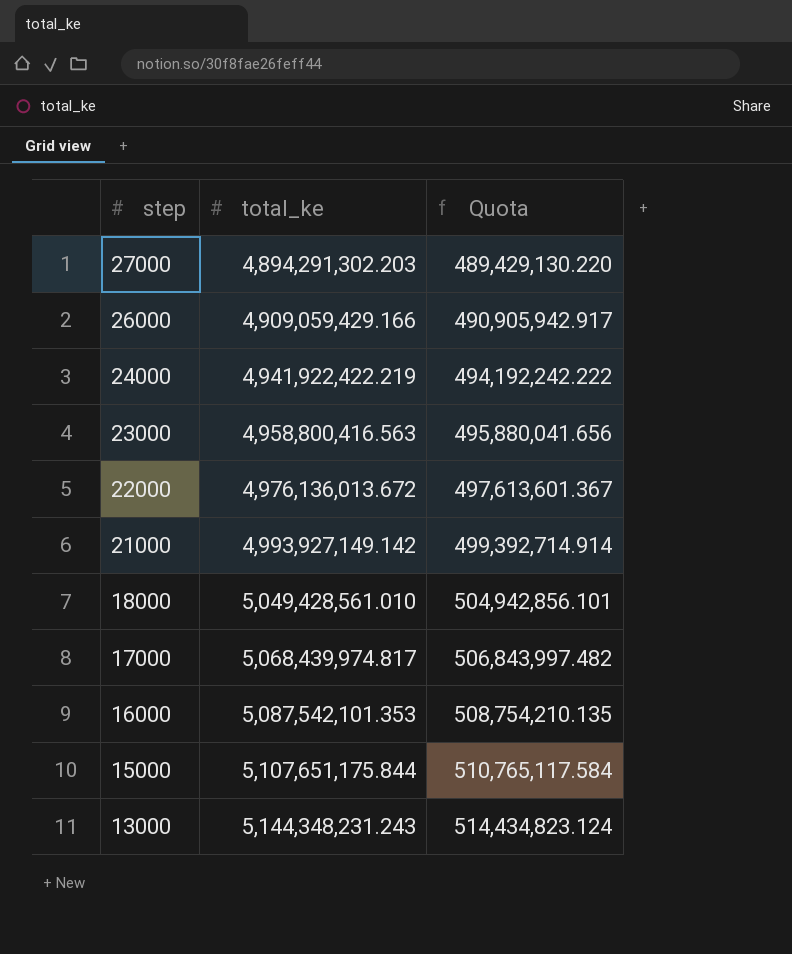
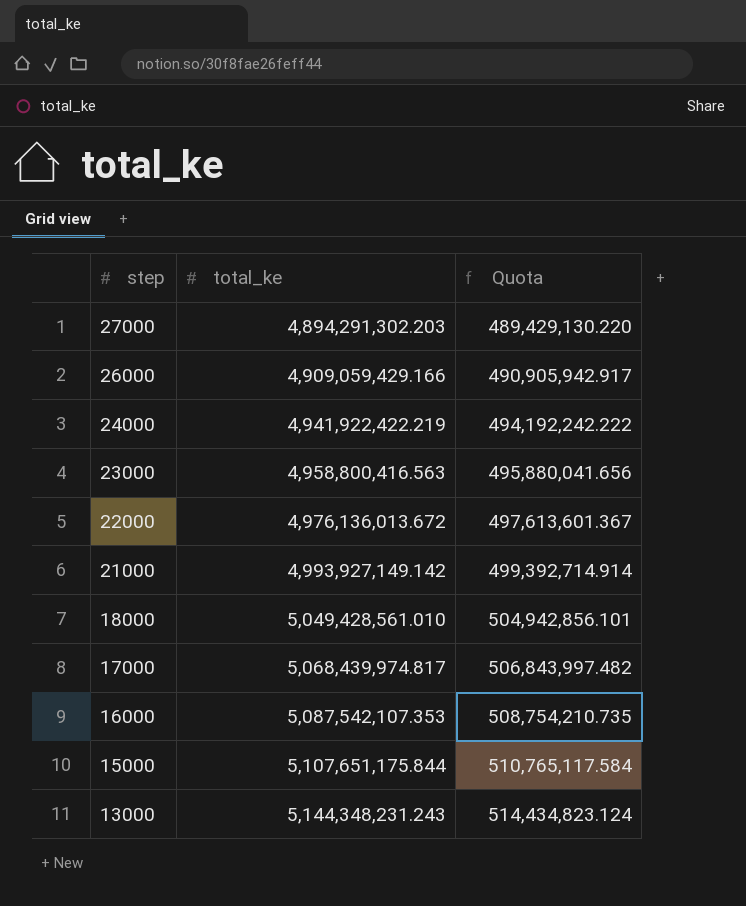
16000 | total_ke: 5,087,542,101.353 -> 5,087,542,107.353
16000 | Quota: 508,754,210.135 -> 508,754,210.735

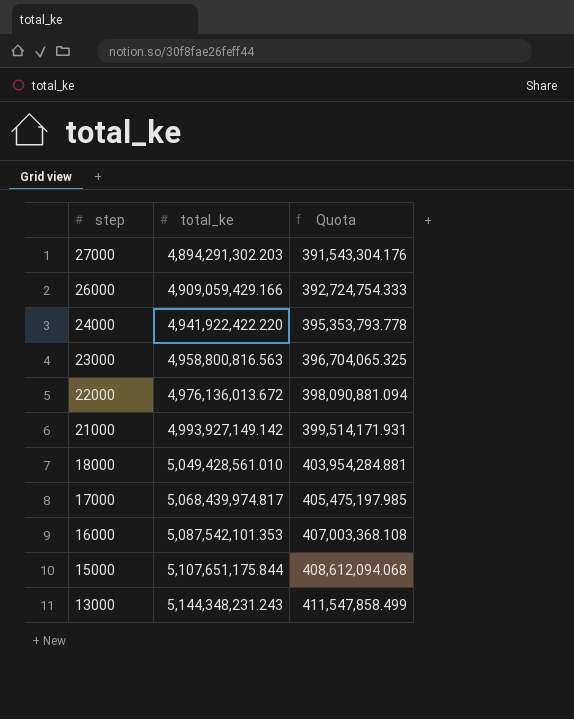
column Quota | formula: [total_ke] * 0.1 -> [total_ke] * 0.08
24000 | total_ke: 4,941,922,422.219 -> 4,941,922,422.220
23000 | total_ke: 4,958,800,416.563 -> 4,958,800,816.563
16000 | total_ke: 5,087,542,107.353 -> 5,087,542,101.353

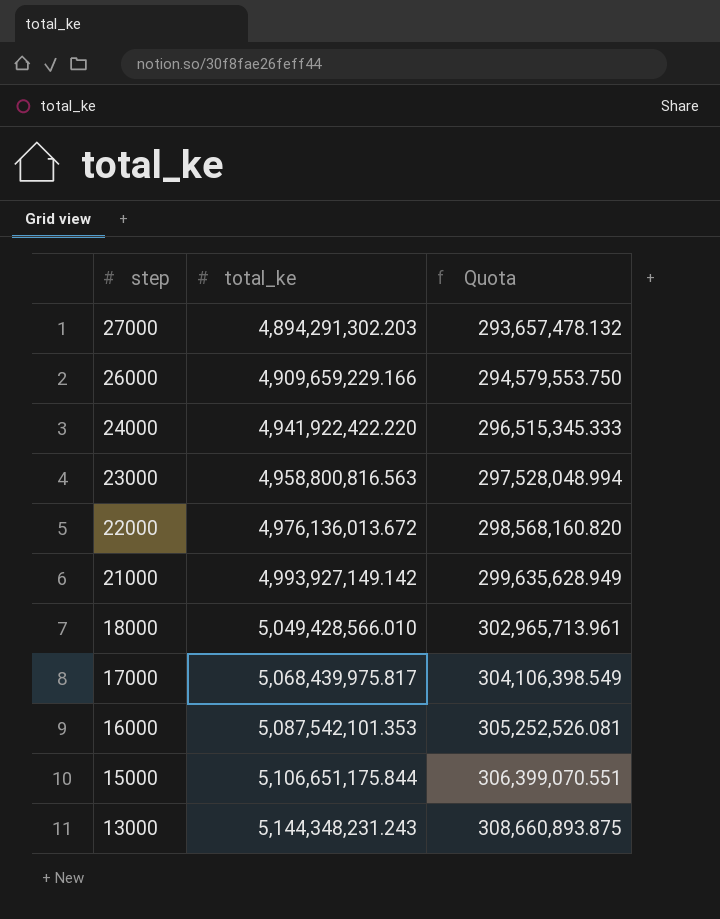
column Quota | formula: [total_ke] * 0.08 -> [total_ke] * 0.06
26000 | total_ke: 4,909,059,429.166 -> 4,909,659,229.166
18000 | total_ke: 5,049,428,561.010 -> 5,049,428,566.010
17000 | total_ke: 5,068,439,974.817 -> 5,068,439,975.817
15000 | total_ke: 5,107,651,175.844 -> 5,106,651,175.844

